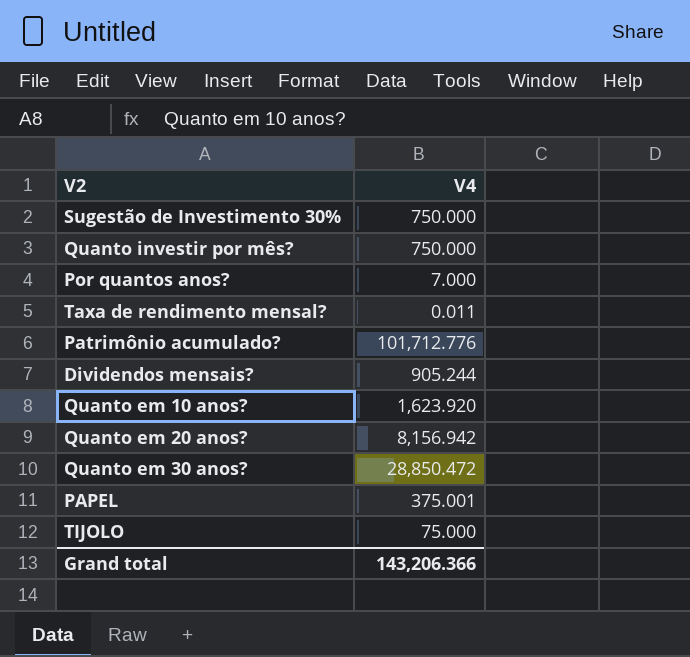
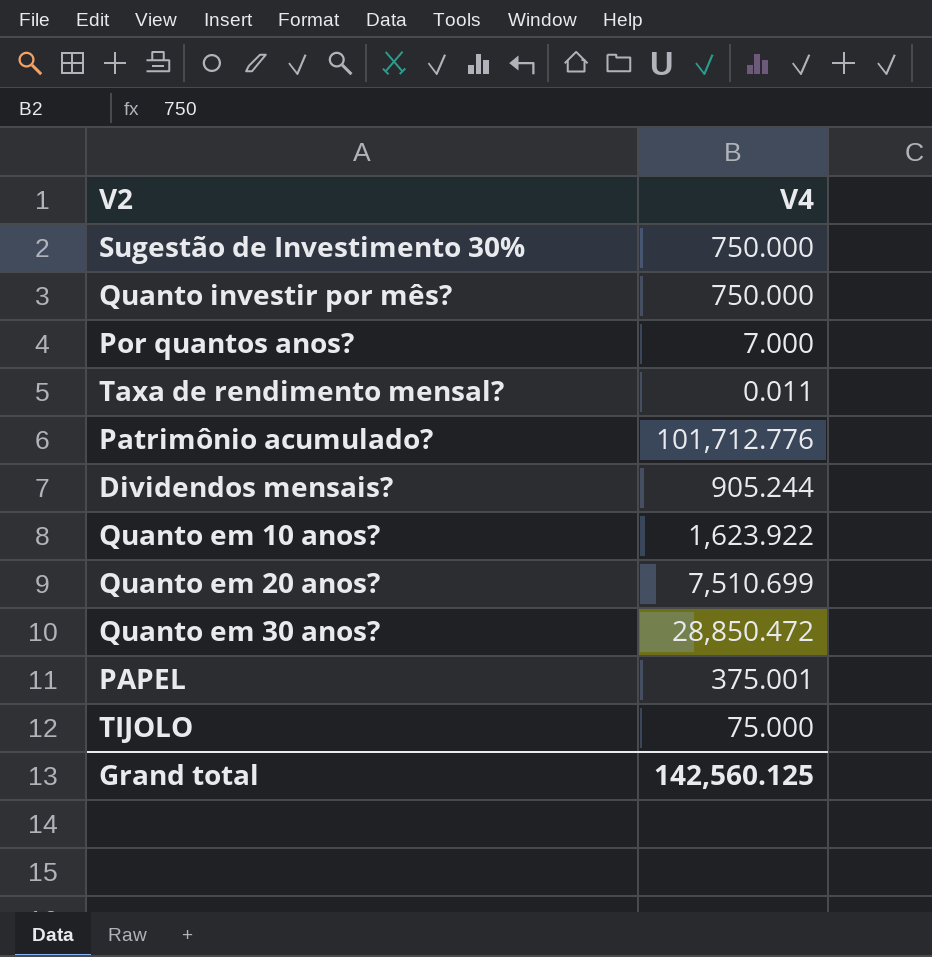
Quanto em 10 anos? | V4: 1,623.920 -> 1,623.922
Quanto em 20 anos? | V4: 8,156.942 -> 7,510.699
Grand total | V4: 143,206.366 -> 142,560.125

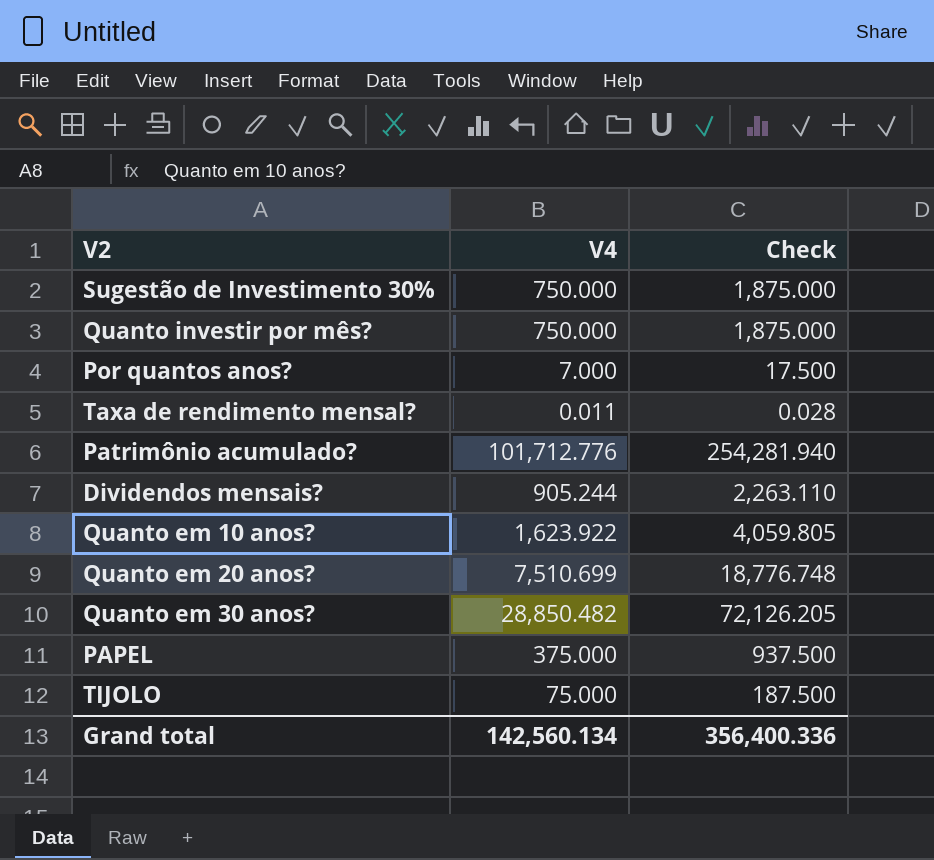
column Check | formula: none -> [V4] * 2.5
Quanto em 30 anos? | V4: 28,850.472 -> 28,850.482
PAPEL | V4: 375.001 -> 375.000
Grand total | V4: 142,560.125 -> 142,560.134

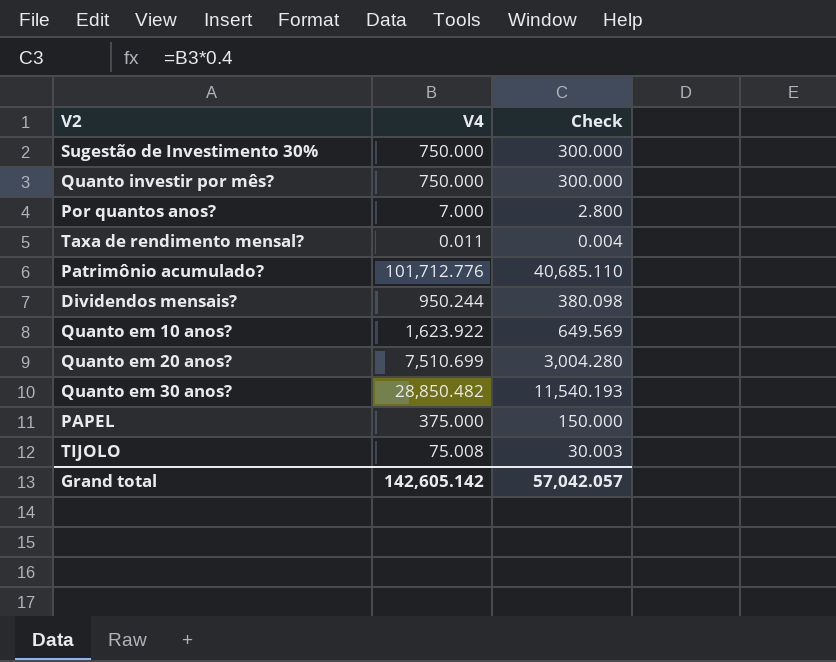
column Check | formula: [V4] * 2.5 -> [V4] * 0.4
Dividendos mensais? | V4: 905.244 -> 950.244
TIJOLO | V4: 75.000 -> 75.008
Grand total | V4: 142,560.134 -> 142,605.142
Grand total | Check: 356,400.336 -> 57,042.057

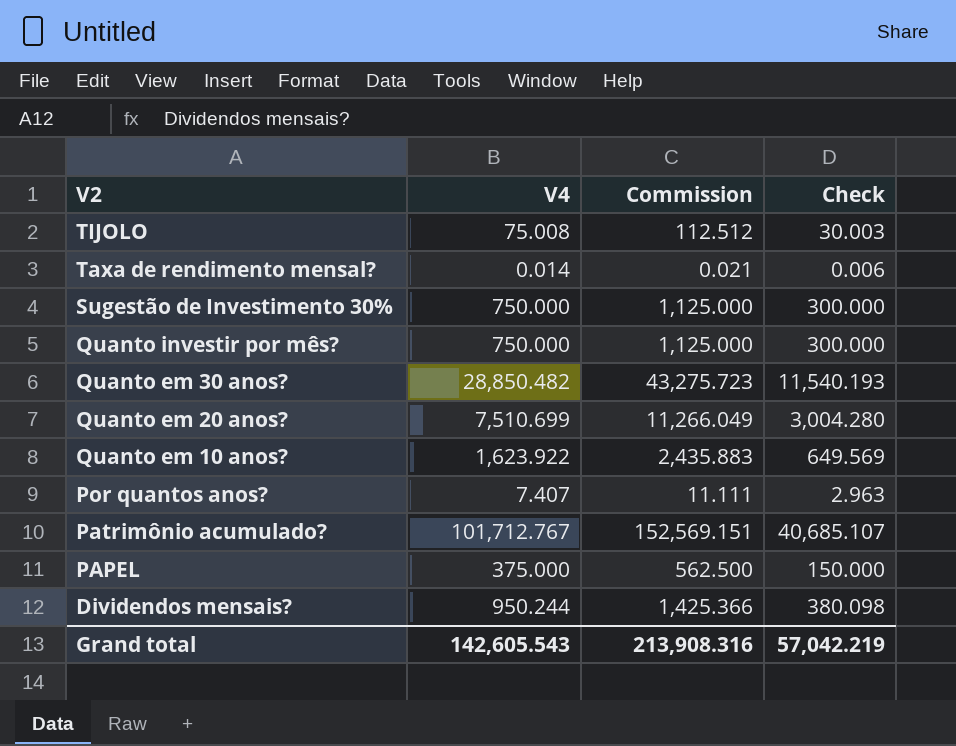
row order: none -> V2 descending
column Commission | formula: none -> [V4] * 1.5
Taxa de rendimento mensal? | V4: 0.011 -> 0.014
Taxa de rendimento mensal? | Check: 0.004 -> 0.006
Por quantos anos? | V4: 7.000 -> 7.407
Por quantos anos? | Check: 2.800 -> 2.963
Patrimônio acumulado? | V4: 101,712.776 -> 101,712.767
Patrimônio acumulado? | Check: 40,685.110 -> 40,685.107
Grand total | V4: 142,605.142 -> 142,605.543
Grand total | Check: 57,042.057 -> 57,042.219

